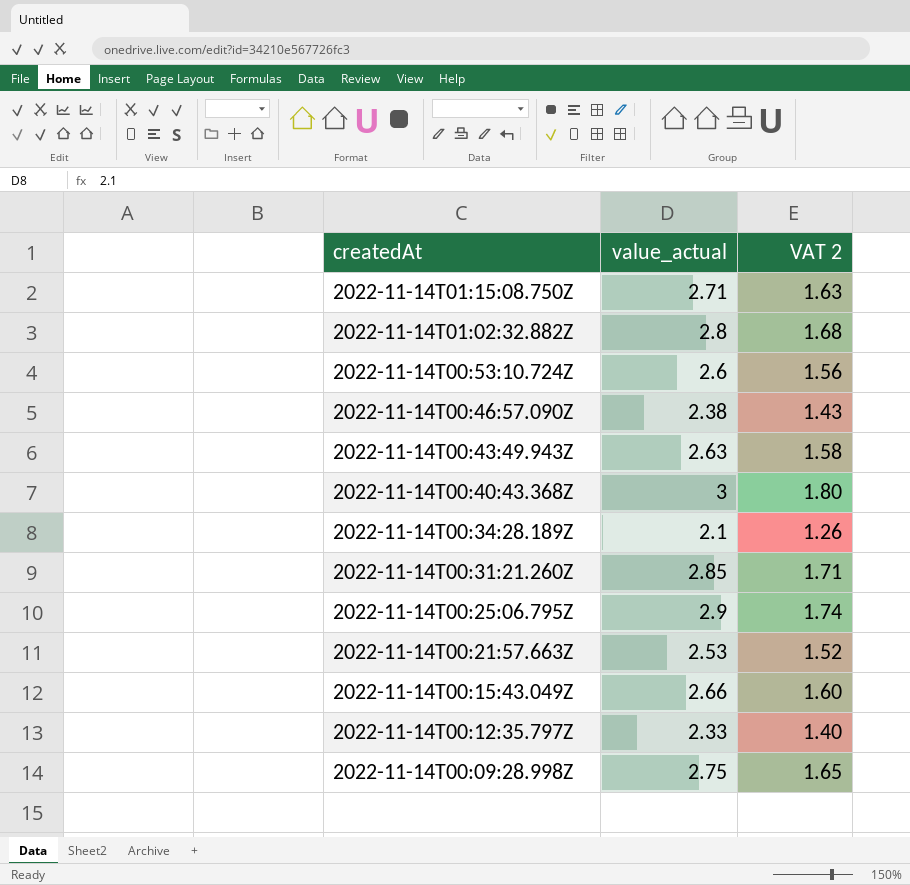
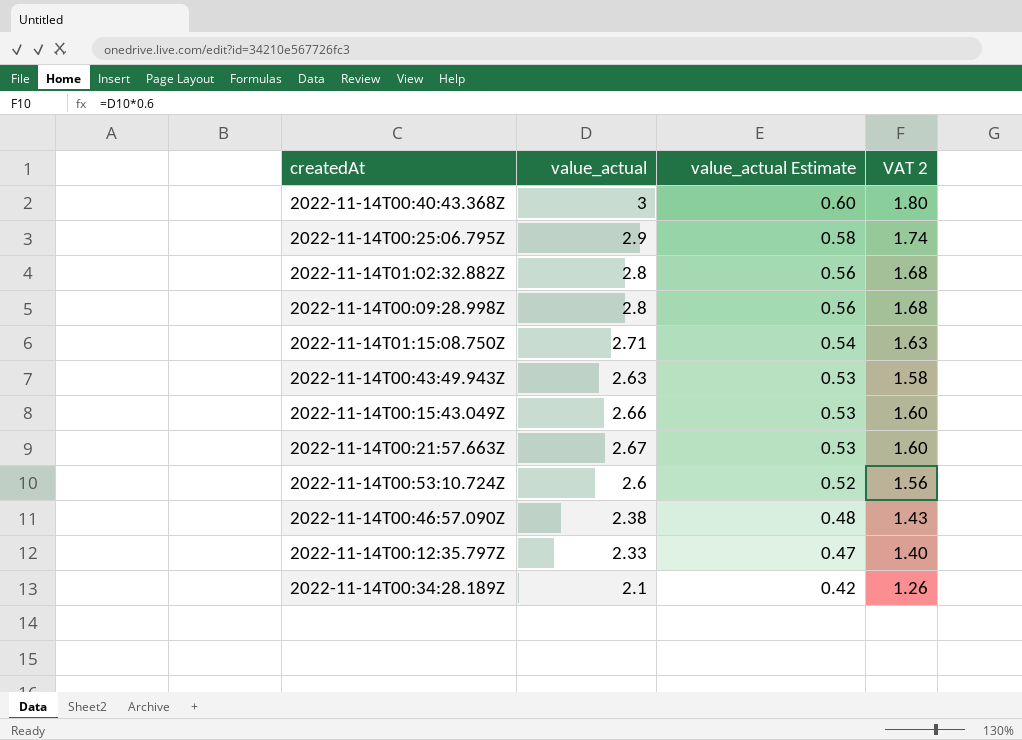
row order: createdAt descending -> value_actual Estimate descending
column value_actual Estimate | formula: none -> [value_actual] * 0.2
row 2022-11-14T00:31:21.260Z: 2.85 | 1.71 -> none
2022-11-14T00:09:28.998Z | value_actual: 2.75 -> 2.8
2022-11-14T00:09:28.998Z | VAT 2: 1.65 -> 1.68
2022-11-14T00:21:57.663Z | value_actual: 2.53 -> 2.67
2022-11-14T00:21:57.663Z | VAT 2: 1.52 -> 1.60

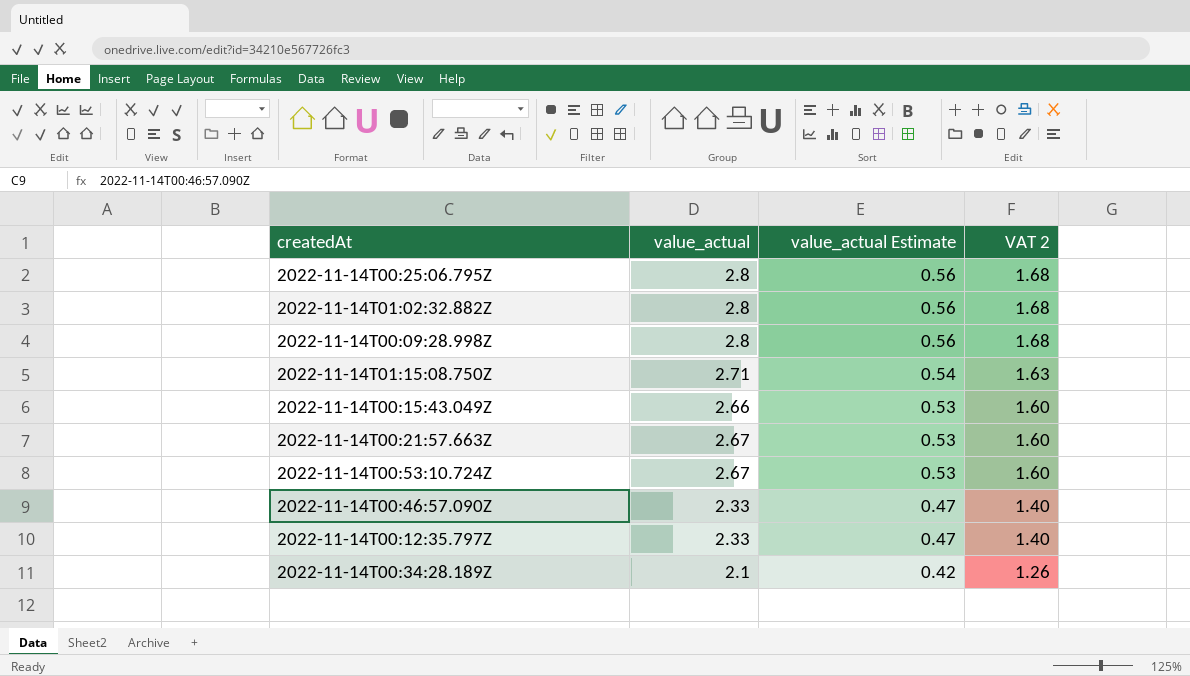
row 2022-11-14T00:40:43.368Z: 3 | 0.60 | 1.80 -> none
row 2022-11-14T00:43:49.943Z: 2.63 | 0.53 | 1.58 -> none
2022-11-14T00:25:06.795Z | value_actual: 2.9 -> 2.8
2022-11-14T00:25:06.795Z | value_actual Estimate: 0.58 -> 0.56
2022-11-14T00:25:06.795Z | VAT 2: 1.74 -> 1.68
2022-11-14T00:53:10.724Z | value_actual: 2.6 -> 2.67
2022-11-14T00:53:10.724Z | value_actual Estimate: 0.52 -> 0.53
2022-11-14T00:53:10.724Z | VAT 2: 1.56 -> 1.60
2022-11-14T00:46:57.090Z | value_actual: 2.38 -> 2.33
2022-11-14T00:46:57.090Z | value_actual Estimate: 0.48 -> 0.47
2022-11-14T00:46:57.090Z | VAT 2: 1.43 -> 1.40

